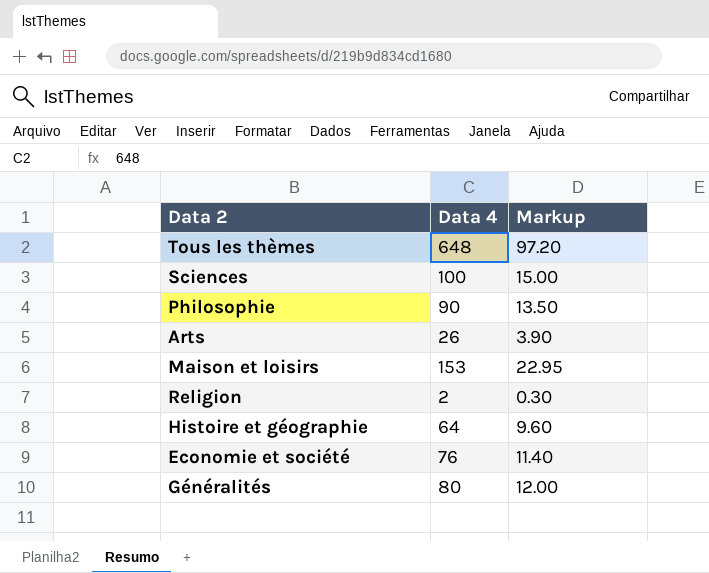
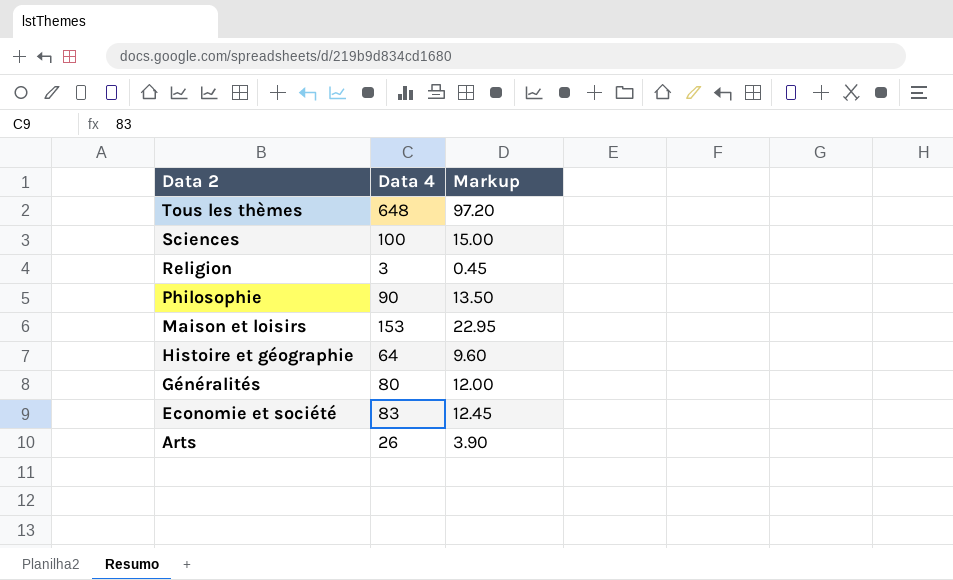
row order: none -> Data 2 descending
Religion | Data 4: 2 -> 3
Religion | Markup: 0.30 -> 0.45
Economie et société | Data 4: 76 -> 83
Economie et société | Markup: 11.40 -> 12.45

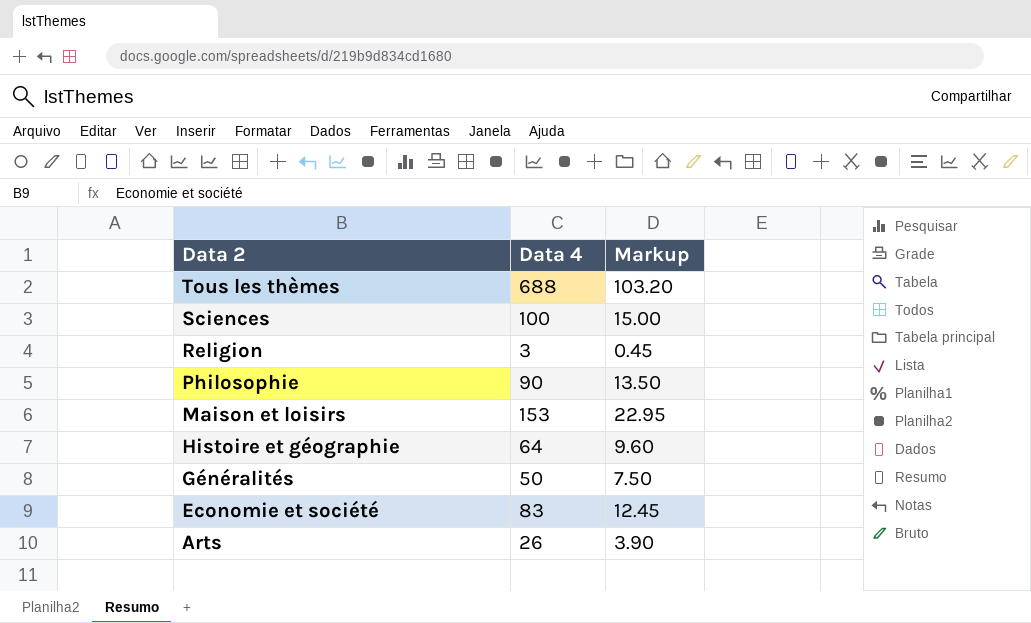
Tous les thèmes | Data 4: 648 -> 688
Tous les thèmes | Markup: 97.20 -> 103.20
Généralités | Data 4: 80 -> 50
Généralités | Markup: 12.00 -> 7.50

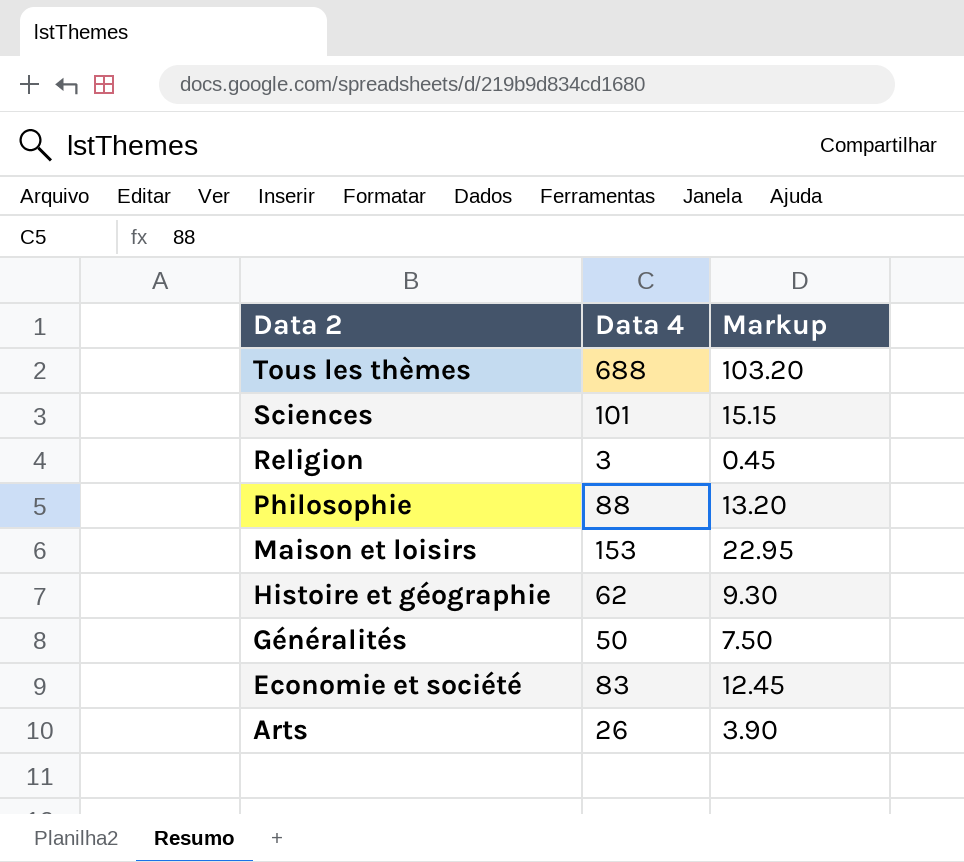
Sciences | Data 4: 100 -> 101
Sciences | Markup: 15.00 -> 15.15
Philosophie | Data 4: 90 -> 88
Philosophie | Markup: 13.50 -> 13.20
Histoire et géographie | Data 4: 64 -> 62
Histoire et géographie | Markup: 9.60 -> 9.30

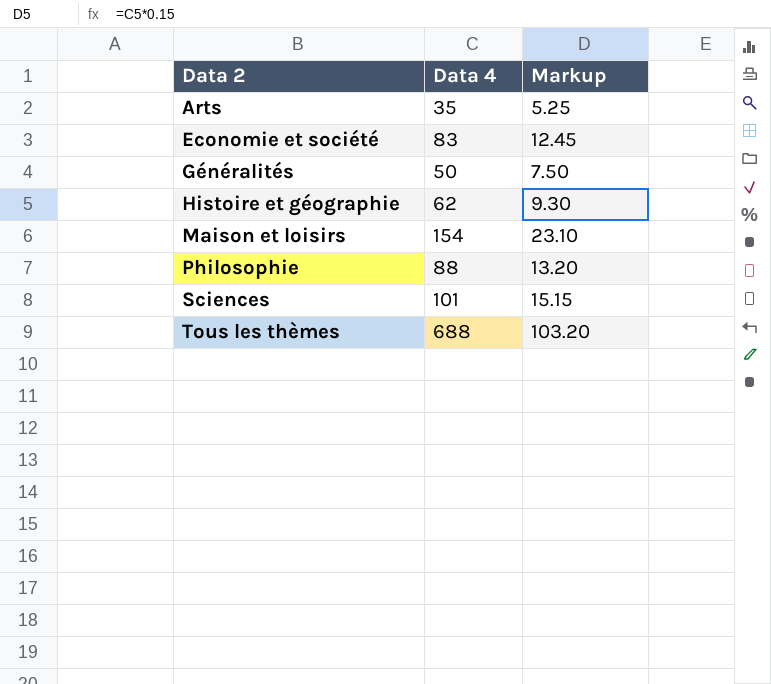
row order: Data 2 descending -> Data 2 ascending
row Religion: 3 | 0.45 -> none
Arts | Data 4: 26 -> 35
Arts | Markup: 3.90 -> 5.25
Maison et loisirs | Data 4: 153 -> 154
Maison et loisirs | Markup: 22.95 -> 23.10

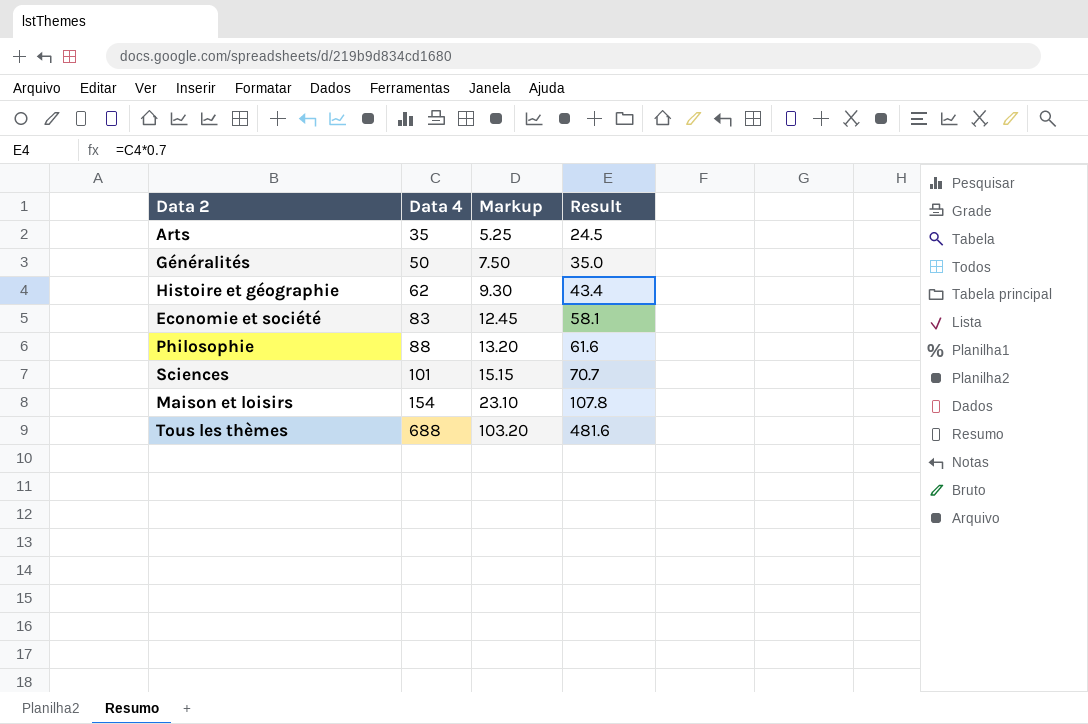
row order: Data 2 ascending -> Data 4 ascending
column Result | formula: none -> [Data 4] * 0.7

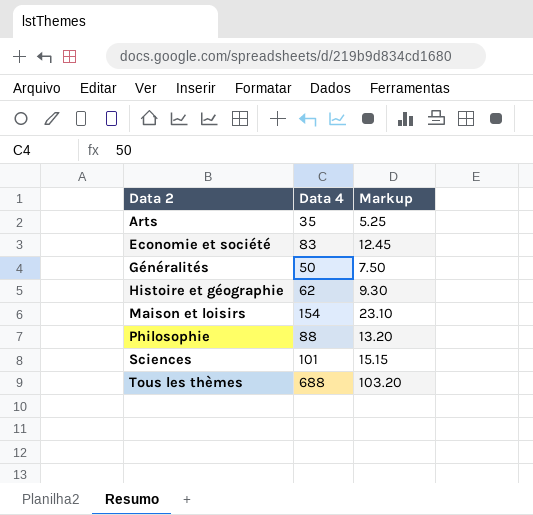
row order: Data 4 ascending -> Data 2 ascending
column Result | formula: [Data 4] * 0.7 -> none

